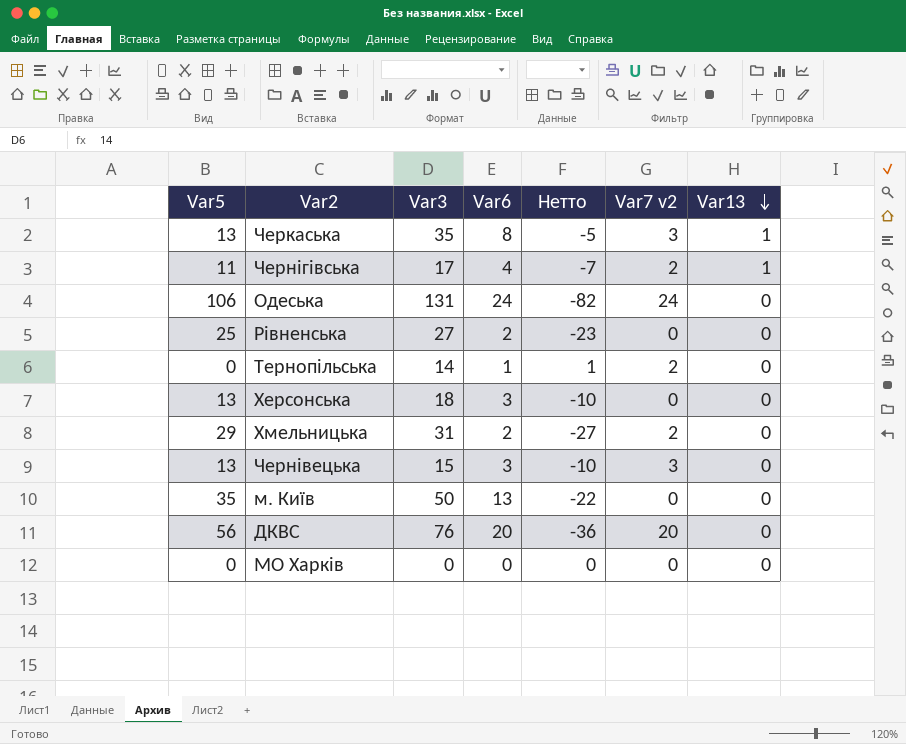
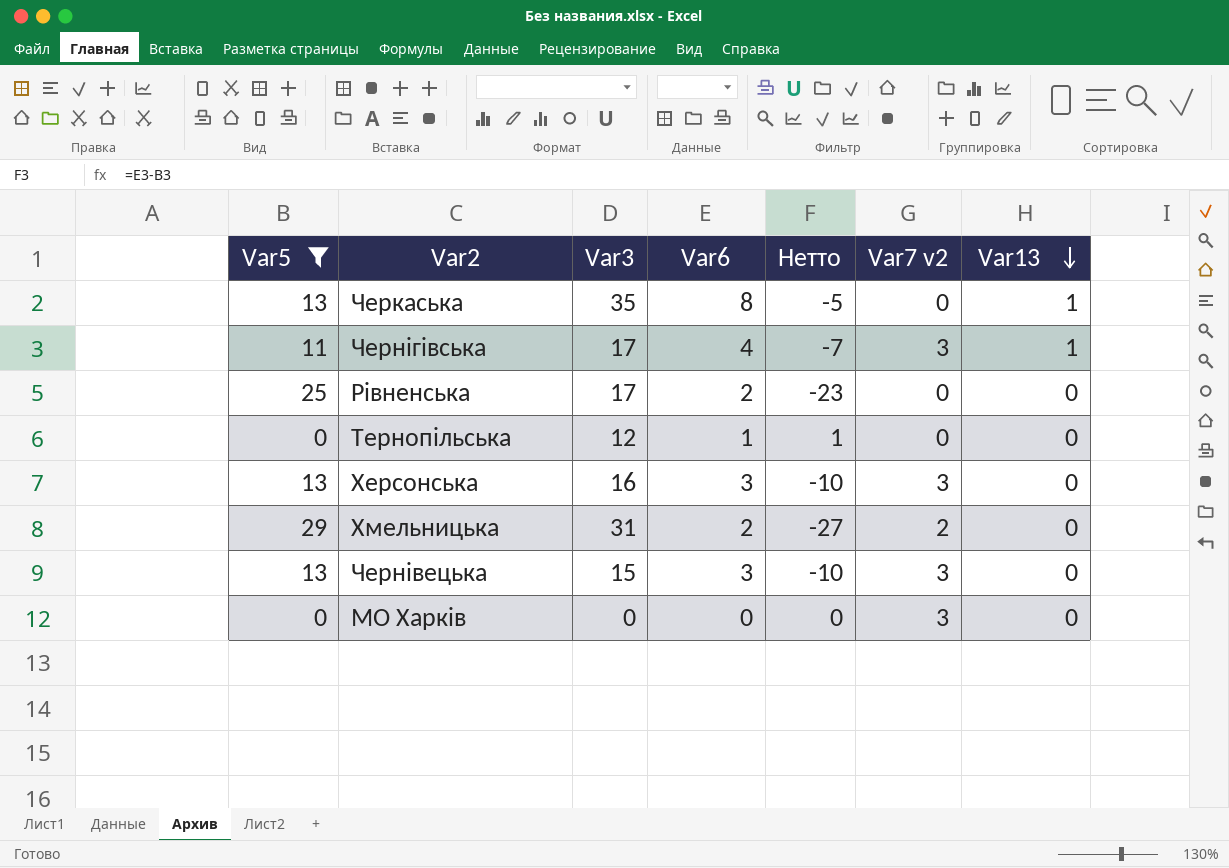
filter: none -> Var5 <= 29
Черкаська | Var7 v2: 3 -> 0
Чернігівська | Var7 v2: 2 -> 3
Рівненська | Var3: 27 -> 17
Тернопільська | Var3: 14 -> 12
Тернопільська | Var7 v2: 2 -> 0
Херсонська | Var3: 18 -> 16
Херсонська | Var7 v2: 0 -> 3
МО Харків | Var7 v2: 0 -> 3

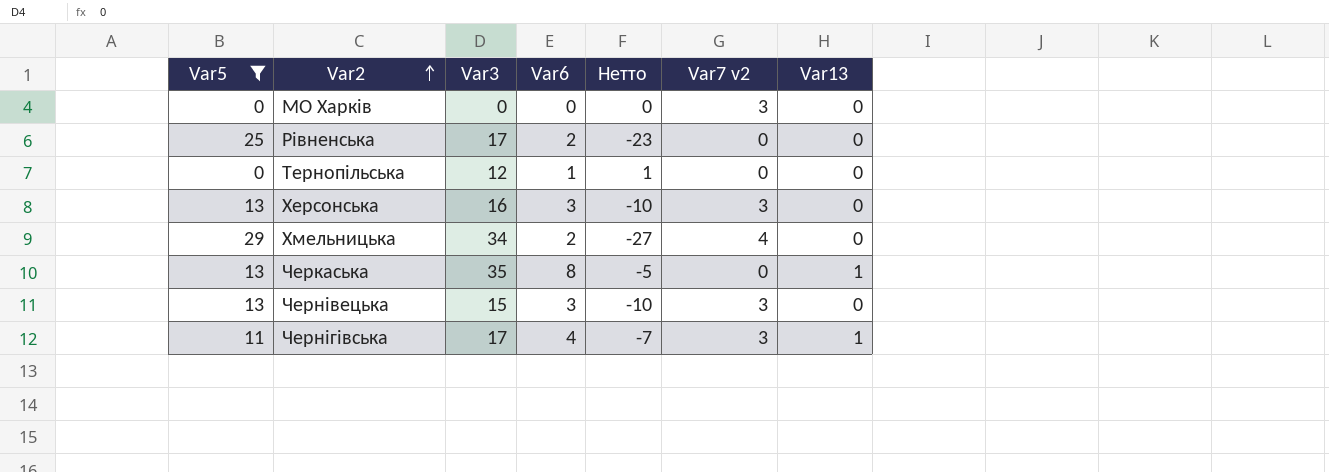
row order: Var13 descending -> Var2 ascending
Хмельницька | Var3: 31 -> 34
Хмельницька | Var7 v2: 2 -> 4

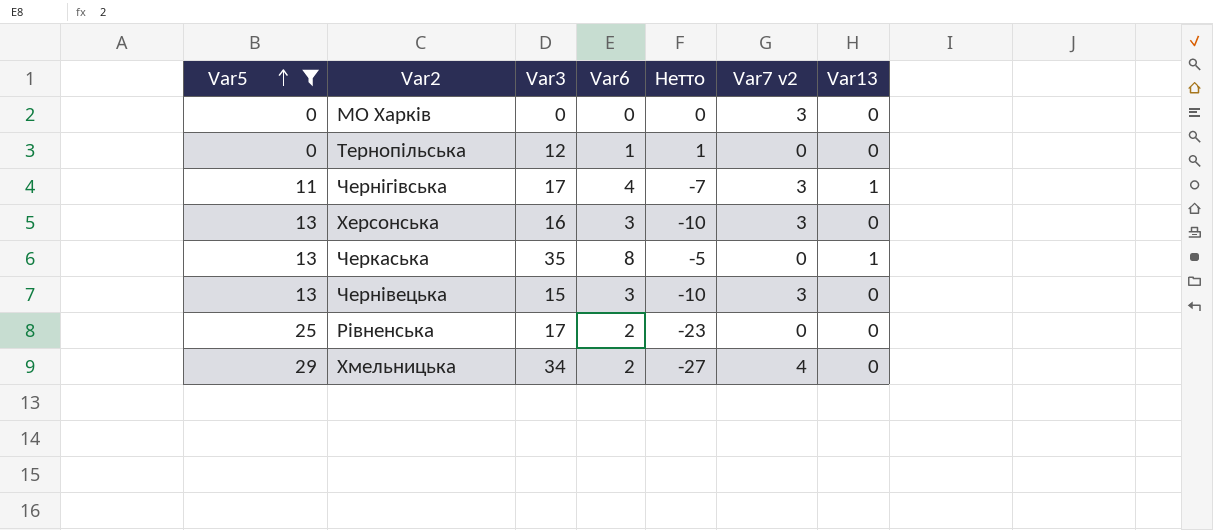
row order: Var2 ascending -> Var5 ascending

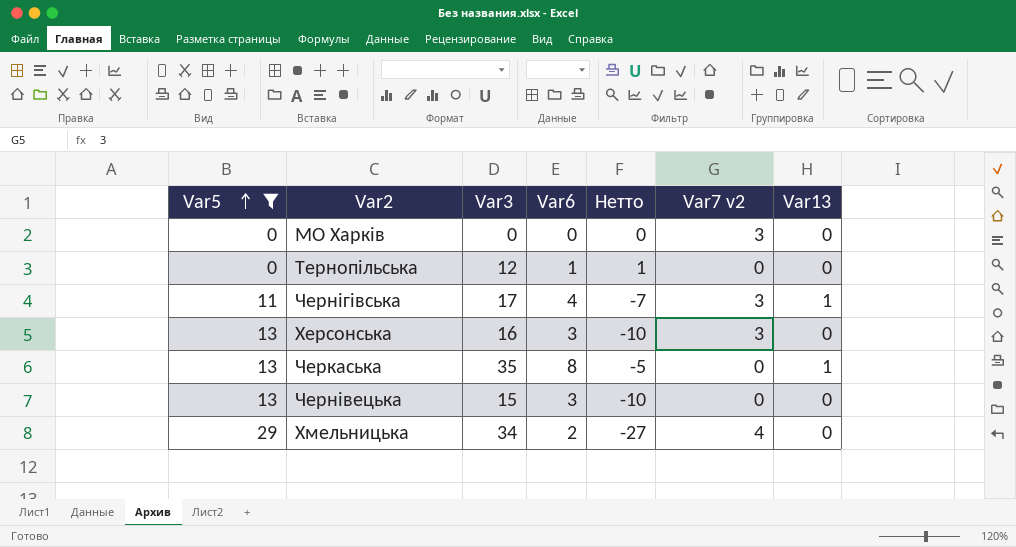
row Рівненська: 25 | 17 | 2 | -23 | 0 | 0 -> none
Чернівецька | Var7 v2: 3 -> 0

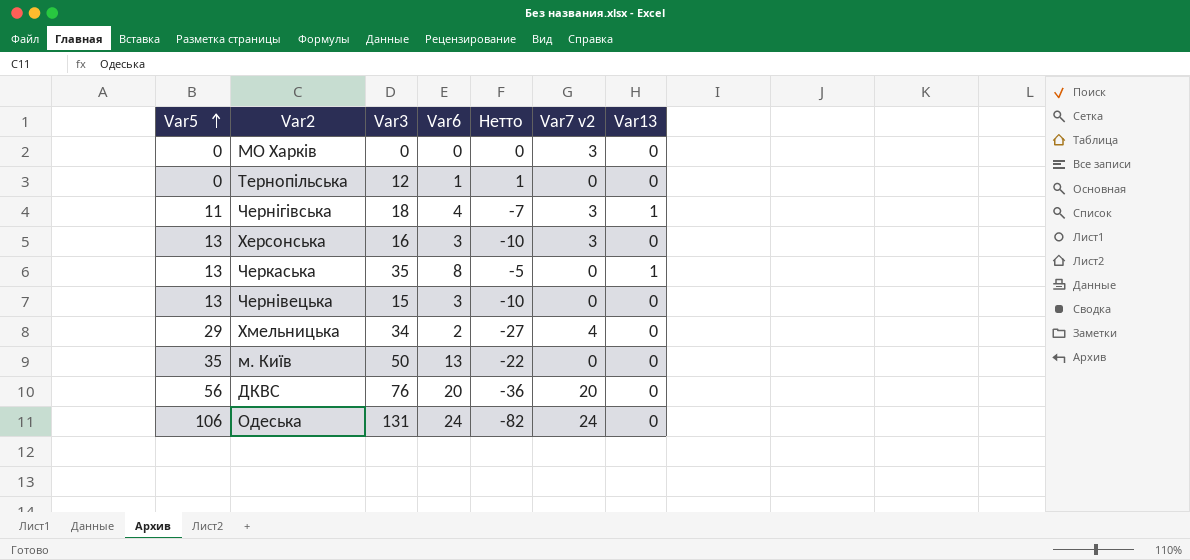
filter: Var5 <= 29 -> none
Чернігівська | Var3: 17 -> 18

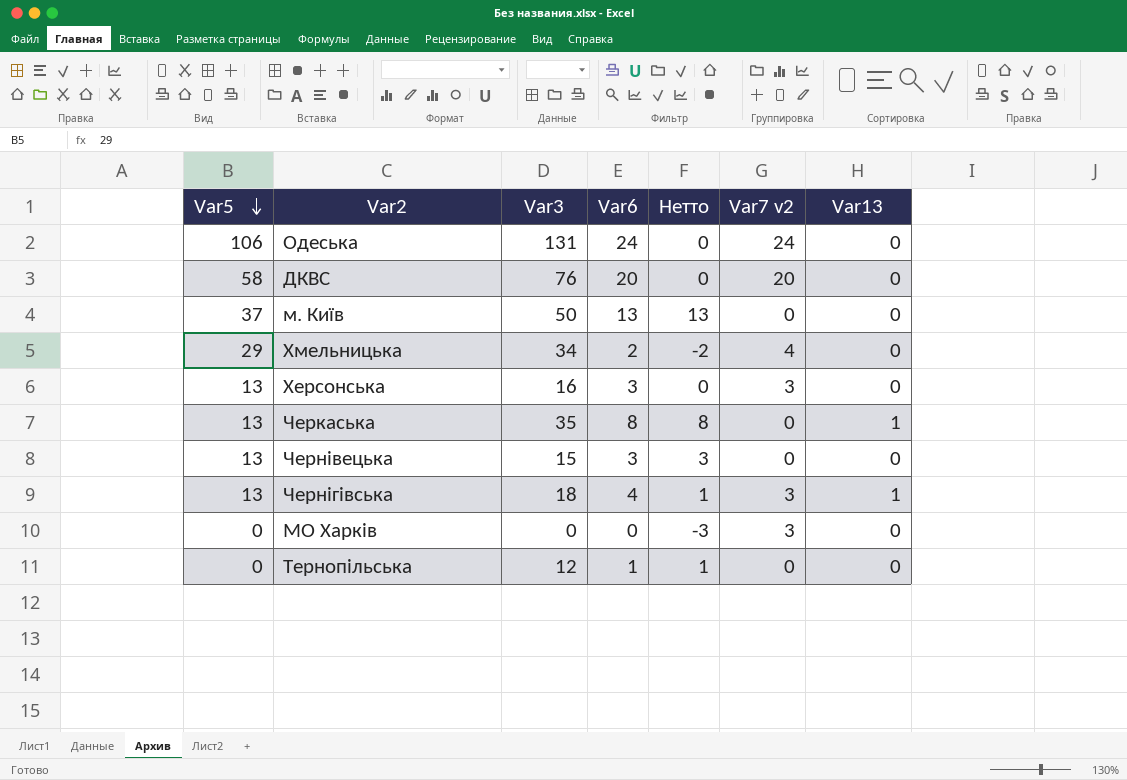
row order: Var5 ascending -> Var5 descending
column Нетто | formula: [Var6] - [Var5] -> [Var6] - [Var7 v2]
ДКВС | Var5: 56 -> 58
м. Київ | Var5: 35 -> 37
Чернігівська | Var5: 11 -> 13

